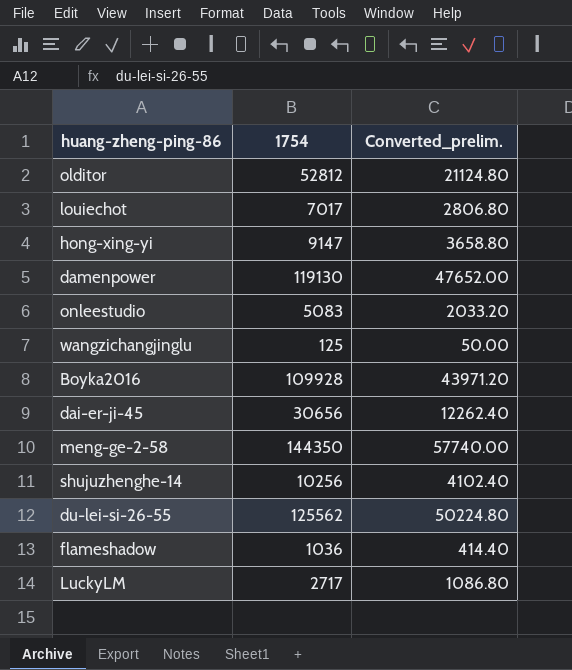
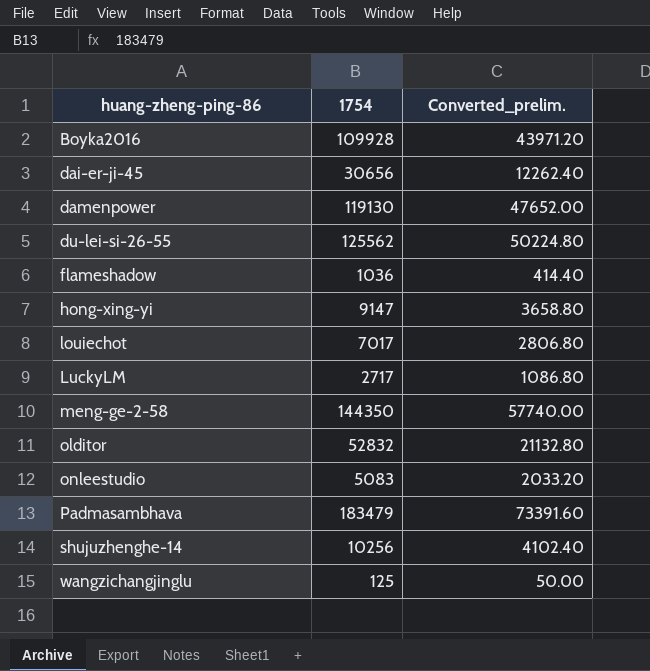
row order: none -> huang-zheng-ping-86 ascending
olditor | 1754: 52812 -> 52832
olditor | Converted_prelim.: 21124.80 -> 21132.80
row Padmasambhava: none -> 183479 | 73391.60

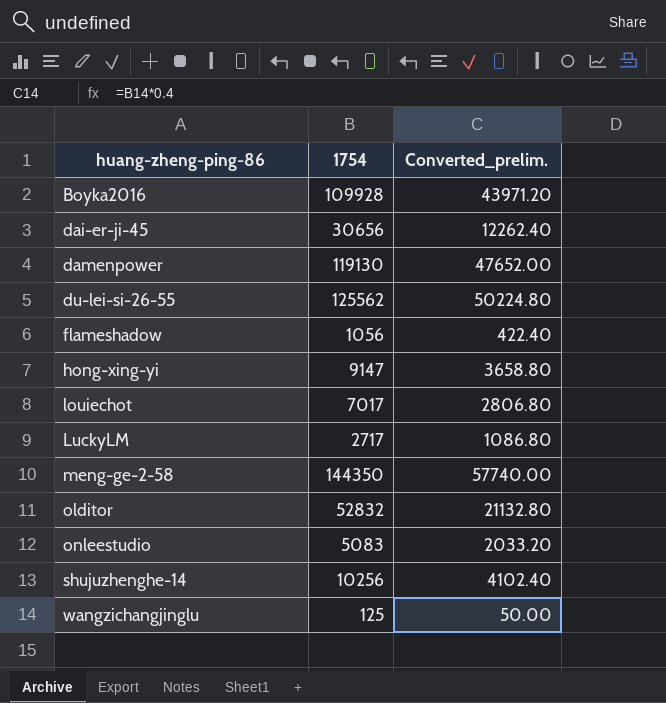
row Padmasambhava: 183479 | 73391.60 -> none
flameshadow | 1754: 1036 -> 1056
flameshadow | Converted_prelim.: 414.40 -> 422.40

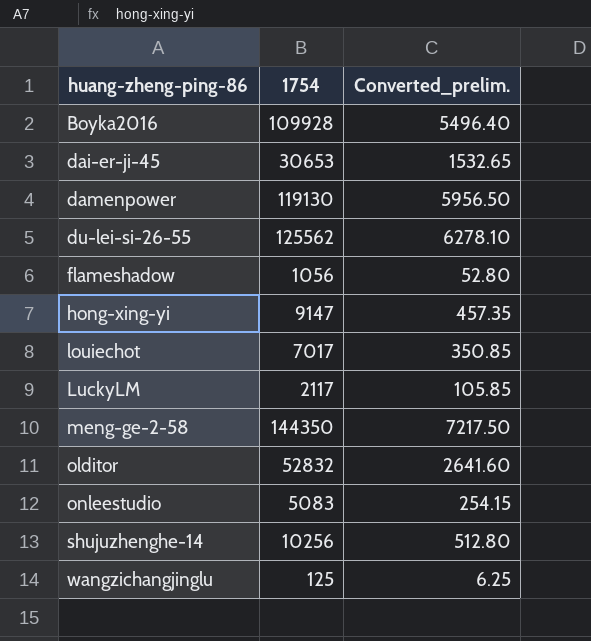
column Converted_prelim. | formula: [1754] * 0.4 -> [1754] * 0.05
dai-er-ji-45 | 1754: 30656 -> 30653
LuckyLM | 1754: 2717 -> 2117

